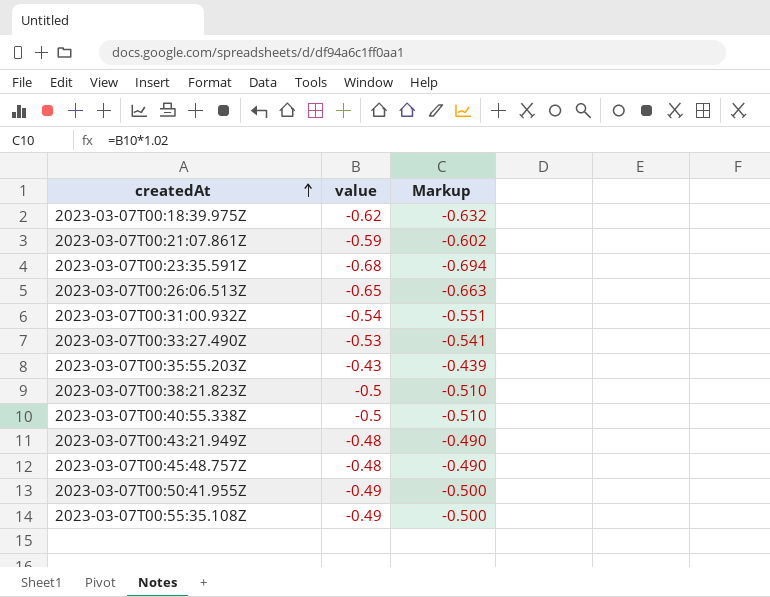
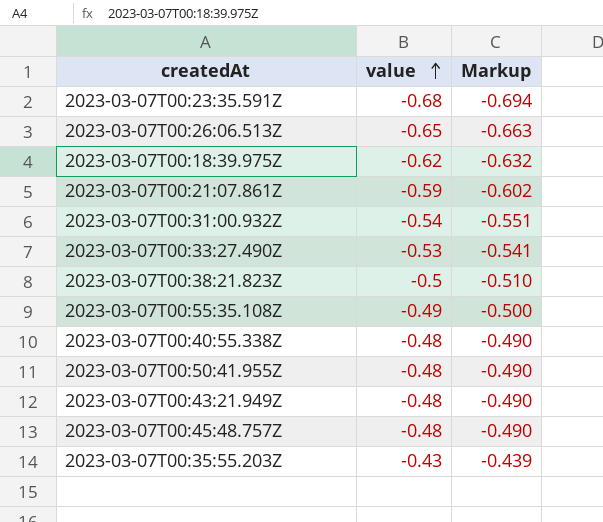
row order: createdAt ascending -> value ascending
2023-03-07T00:40:55.338Z | value: -0.5 -> -0.48
2023-03-07T00:40:55.338Z | Markup: -0.510 -> -0.490
2023-03-07T00:50:41.955Z | value: -0.49 -> -0.48
2023-03-07T00:50:41.955Z | Markup: -0.500 -> -0.490

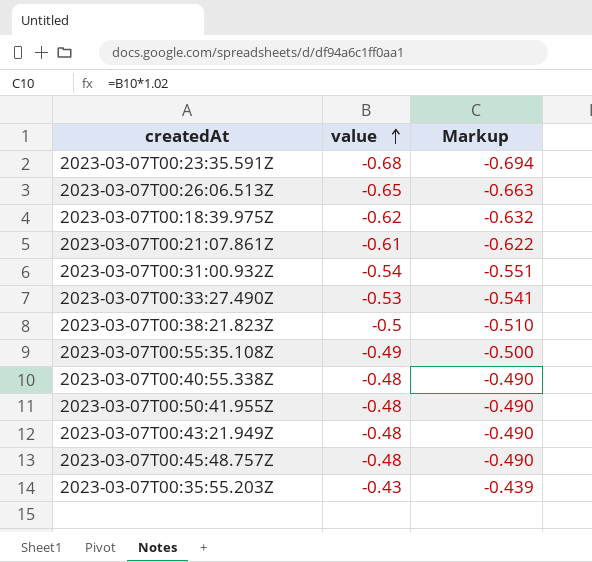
2023-03-07T00:21:07.861Z | value: -0.59 -> -0.61
2023-03-07T00:21:07.861Z | Markup: -0.602 -> -0.622

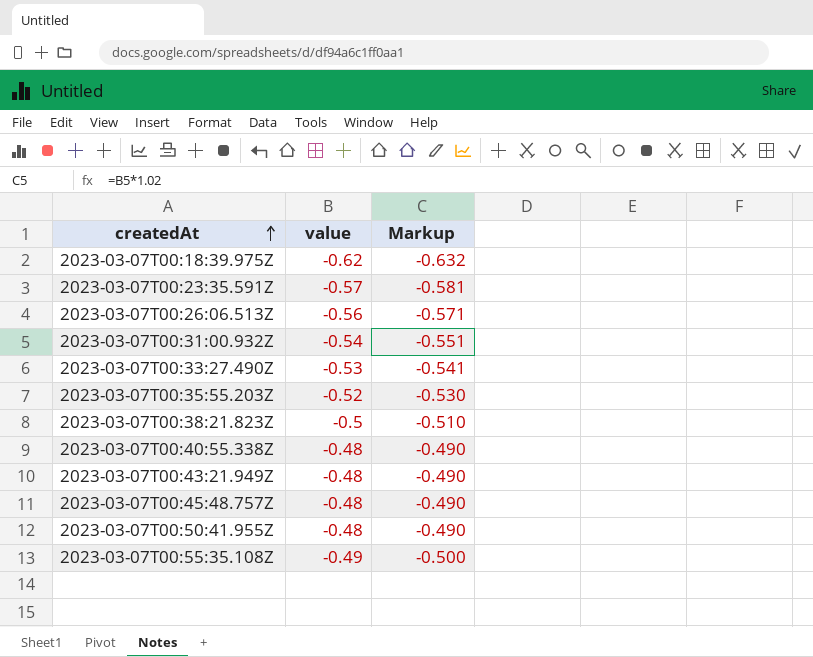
row order: value ascending -> createdAt ascending
row 2023-03-07T00:21:07.861Z: -0.61 | -0.622 -> none
2023-03-07T00:23:35.591Z | value: -0.68 -> -0.57
2023-03-07T00:23:35.591Z | Markup: -0.694 -> -0.581
2023-03-07T00:26:06.513Z | value: -0.65 -> -0.56
2023-03-07T00:26:06.513Z | Markup: -0.663 -> -0.571
2023-03-07T00:35:55.203Z | value: -0.43 -> -0.52
2023-03-07T00:35:55.203Z | Markup: -0.439 -> -0.530

